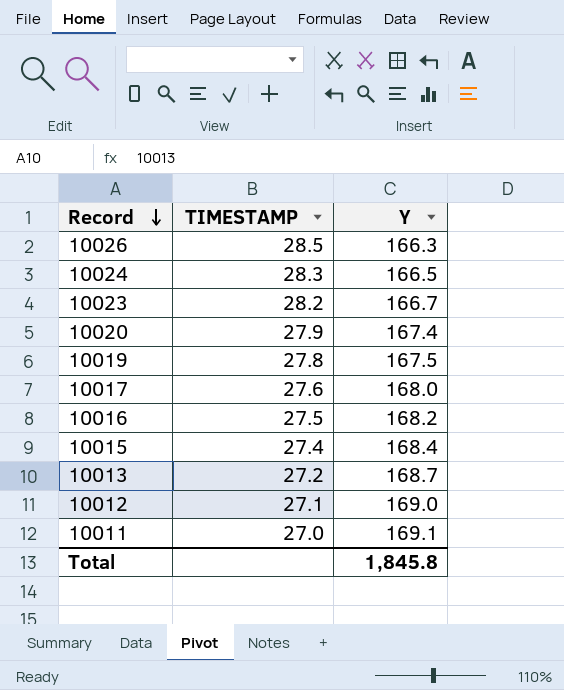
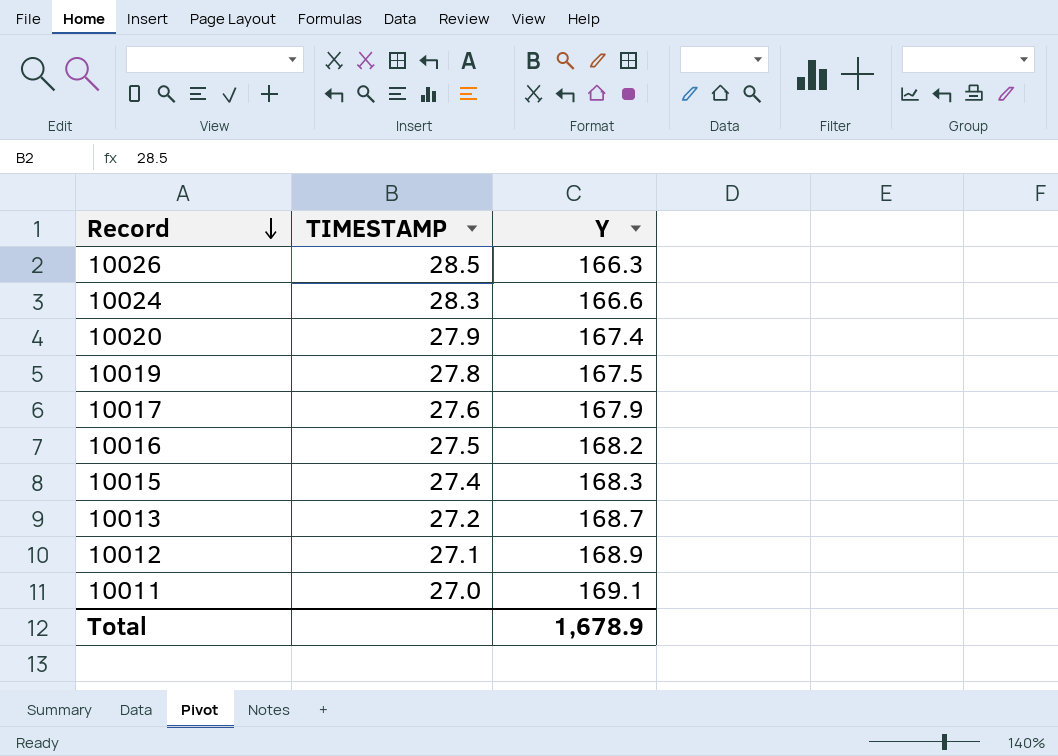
row 10023: 28.2 | 166.7 -> none
10024 | Y: 166.5 -> 166.6
10017 | Y: 168.0 -> 167.9
10015 | Y: 168.4 -> 168.3
10012 | Y: 169.0 -> 168.9
Total | Y: 1,845.8 -> 1,678.9

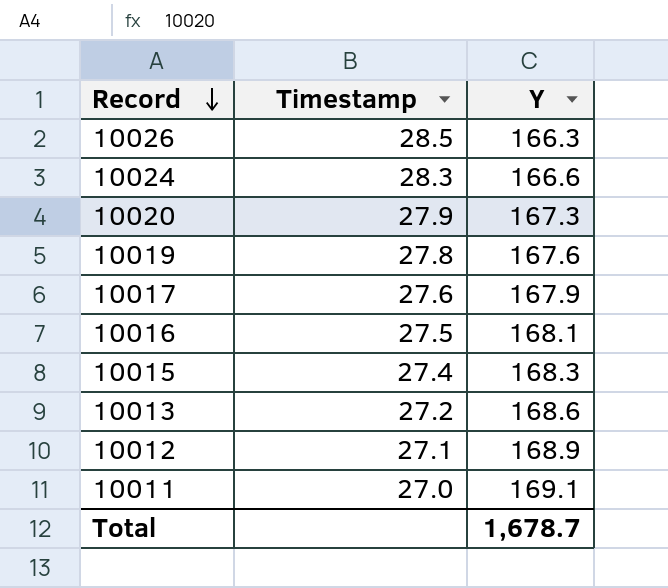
column name: TIMESTAMP -> Timestamp
10020 | Y: 167.4 -> 167.3
10019 | Y: 167.5 -> 167.6
10016 | Y: 168.2 -> 168.1
10013 | Y: 168.7 -> 168.6
Total | Y: 1,678.9 -> 1,678.7

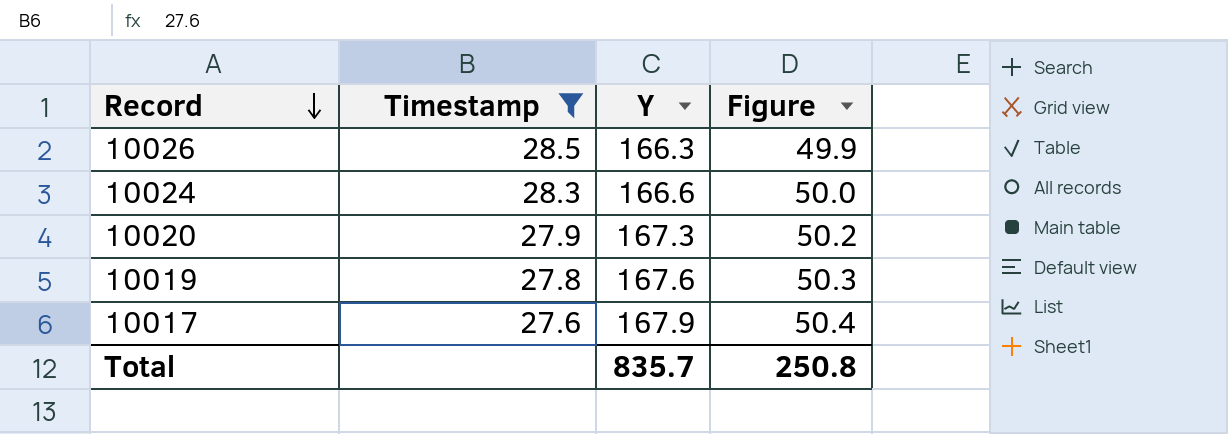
filter: none -> Timestamp >= 27.6
column Figure | formula: none -> [Y] * 0.3
Total | Y: 1,678.7 -> 835.7

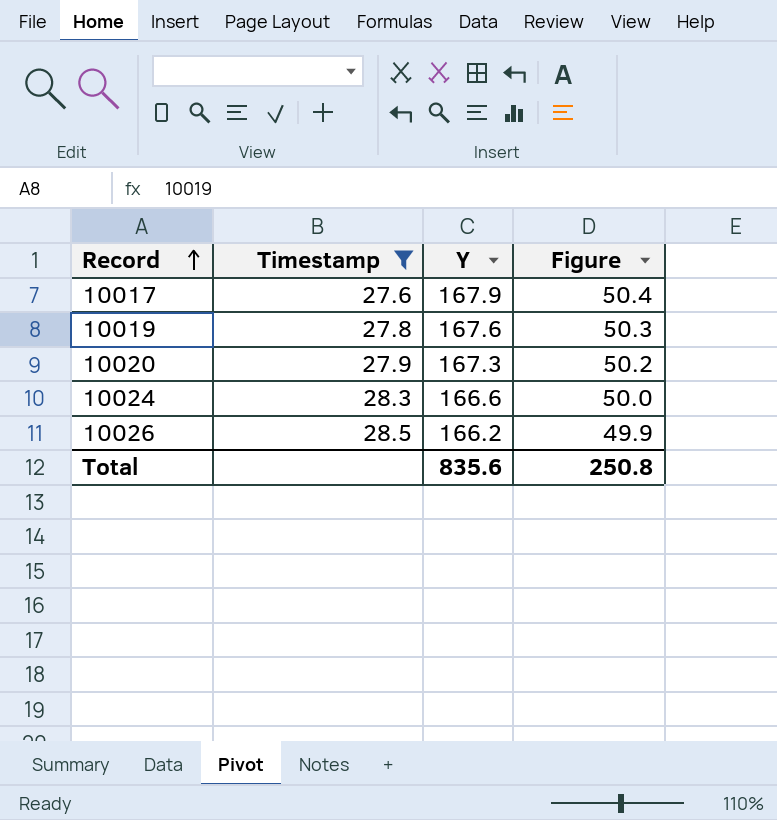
row order: Record descending -> Record ascending
10026 | Y: 166.3 -> 166.2
Total | Y: 835.7 -> 835.6

